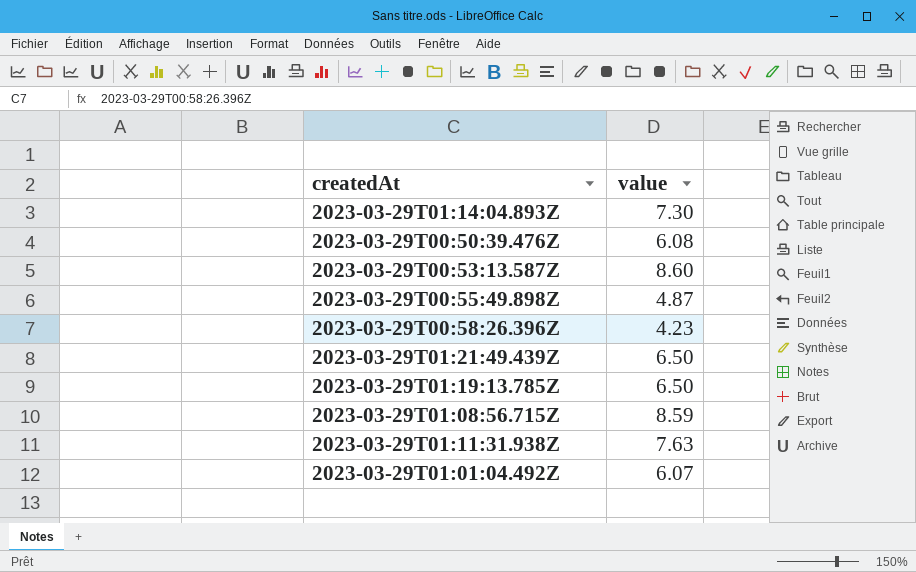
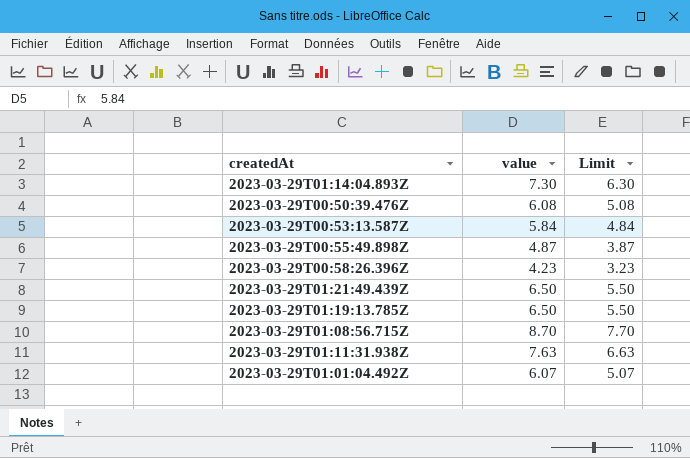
column Limit | formula: none -> [value] - 1
2023-03-29T00:53:13.587Z | value: 8.60 -> 5.84
2023-03-29T01:08:56.715Z | value: 8.59 -> 8.70

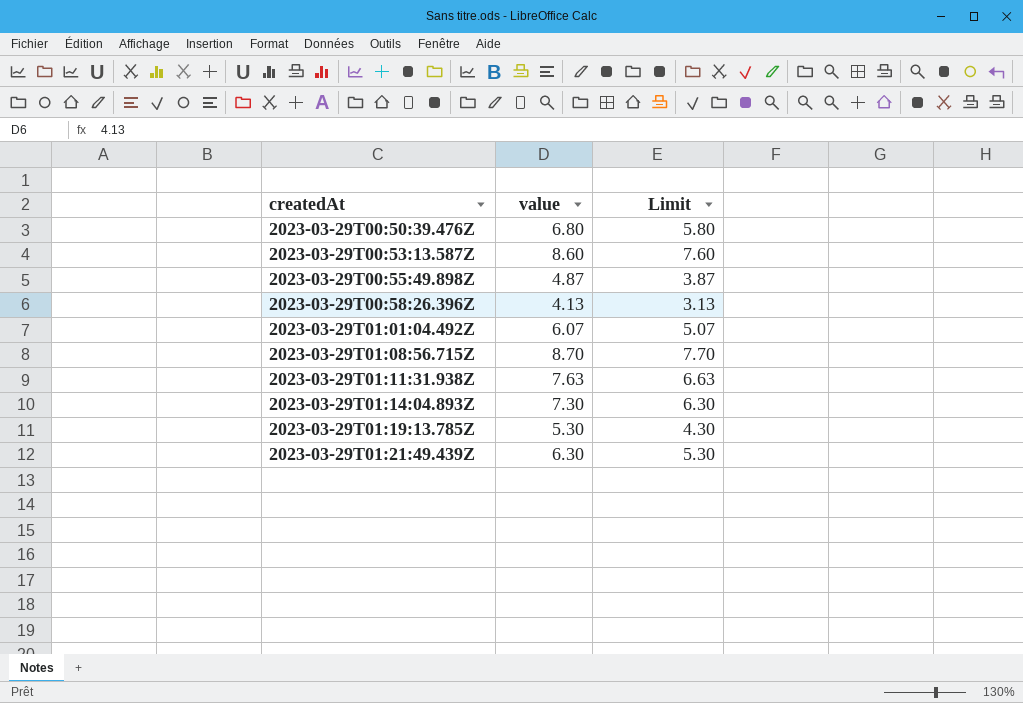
row order: none -> createdAt ascending
2023-03-29T00:50:39.476Z | value: 6.08 -> 6.80
2023-03-29T00:50:39.476Z | Limit: 5.08 -> 5.80
2023-03-29T00:53:13.587Z | value: 5.84 -> 8.60
2023-03-29T00:53:13.587Z | Limit: 4.84 -> 7.60
2023-03-29T00:58:26.396Z | value: 4.23 -> 4.13
2023-03-29T00:58:26.396Z | Limit: 3.23 -> 3.13
2023-03-29T01:19:13.785Z | value: 6.50 -> 5.30
2023-03-29T01:19:13.785Z | Limit: 5.50 -> 4.30
2023-03-29T01:21:49.439Z | value: 6.50 -> 6.30
2023-03-29T01:21:49.439Z | Limit: 5.50 -> 5.30

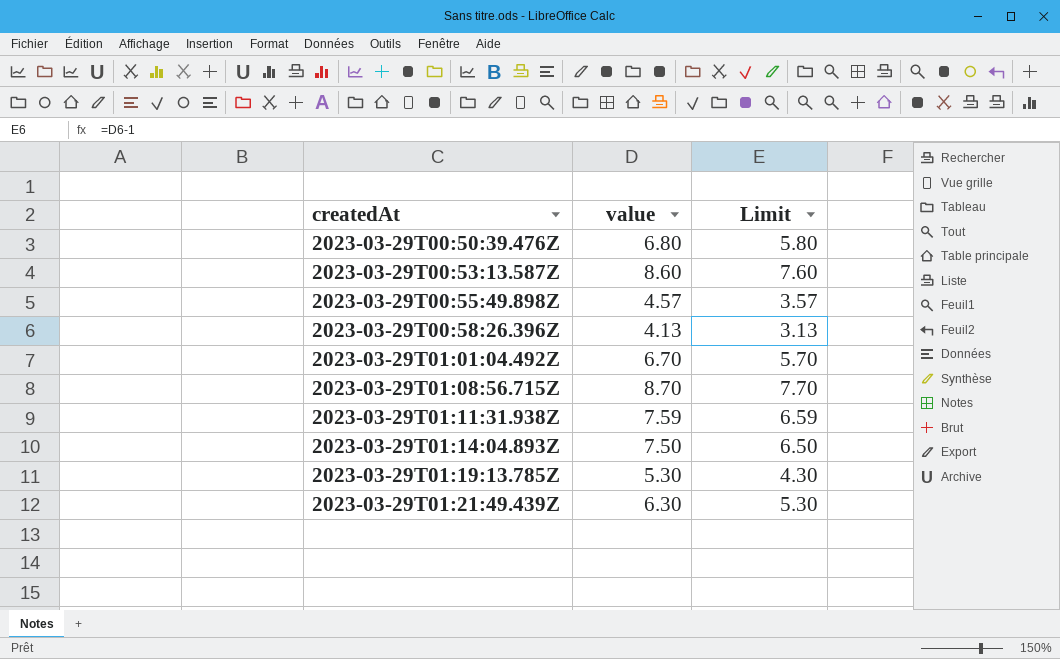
2023-03-29T00:55:49.898Z | value: 4.87 -> 4.57
2023-03-29T00:55:49.898Z | Limit: 3.87 -> 3.57
2023-03-29T01:01:04.492Z | value: 6.07 -> 6.70
2023-03-29T01:01:04.492Z | Limit: 5.07 -> 5.70
2023-03-29T01:11:31.938Z | value: 7.63 -> 7.59
2023-03-29T01:11:31.938Z | Limit: 6.63 -> 6.59
2023-03-29T01:14:04.893Z | value: 7.30 -> 7.50
2023-03-29T01:14:04.893Z | Limit: 6.30 -> 6.50

